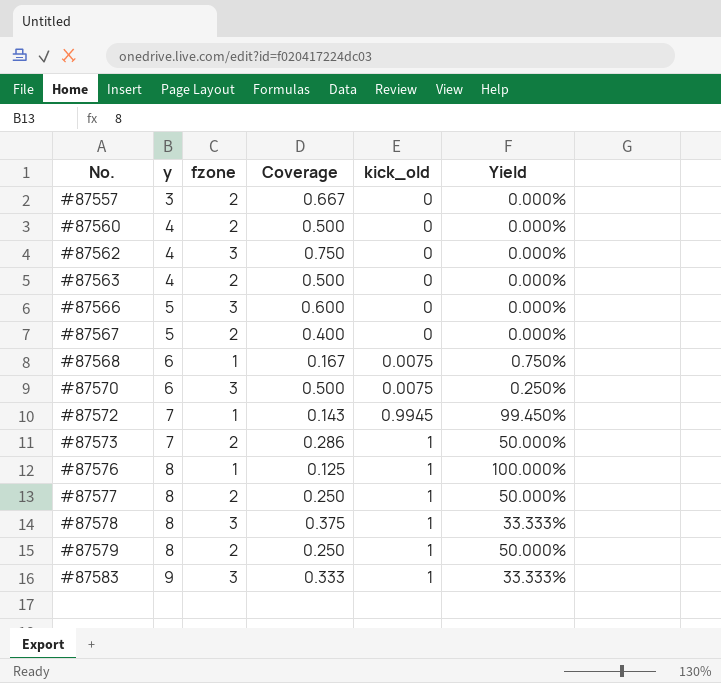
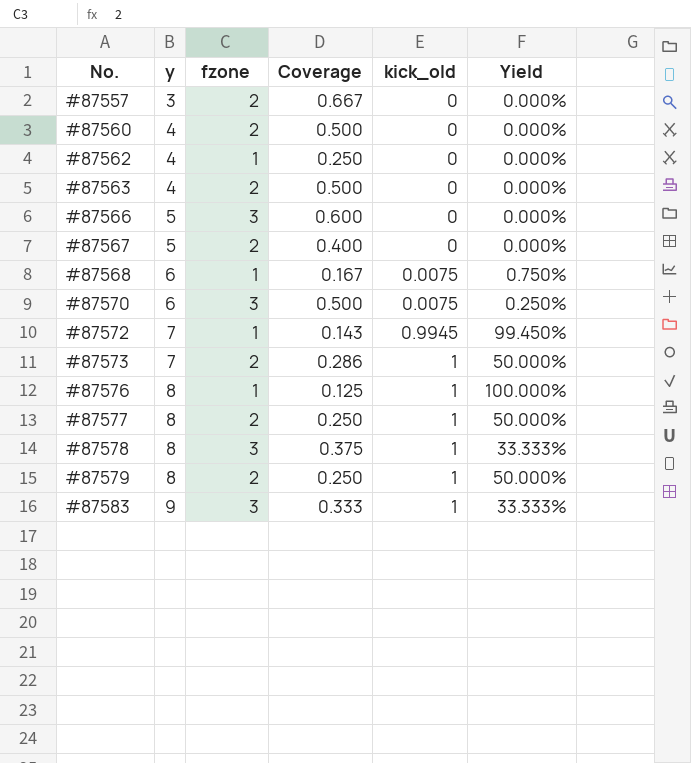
#87562 | fzone: 3 -> 1
#87562 | Coverage: 0.750 -> 0.250

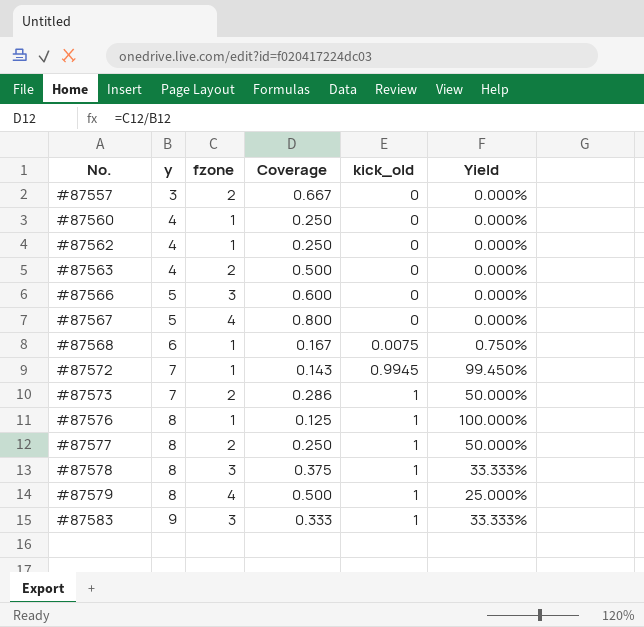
row #87570: 6 | 3 | 0.500 | 0.0075 | 0.250% -> none
#87560 | fzone: 2 -> 1
#87560 | Coverage: 0.500 -> 0.250
#87567 | fzone: 2 -> 4
#87567 | Coverage: 0.400 -> 0.800
#87579 | fzone: 2 -> 4
#87579 | Coverage: 0.250 -> 0.500
#87579 | Yield: 50.000% -> 25.000%

